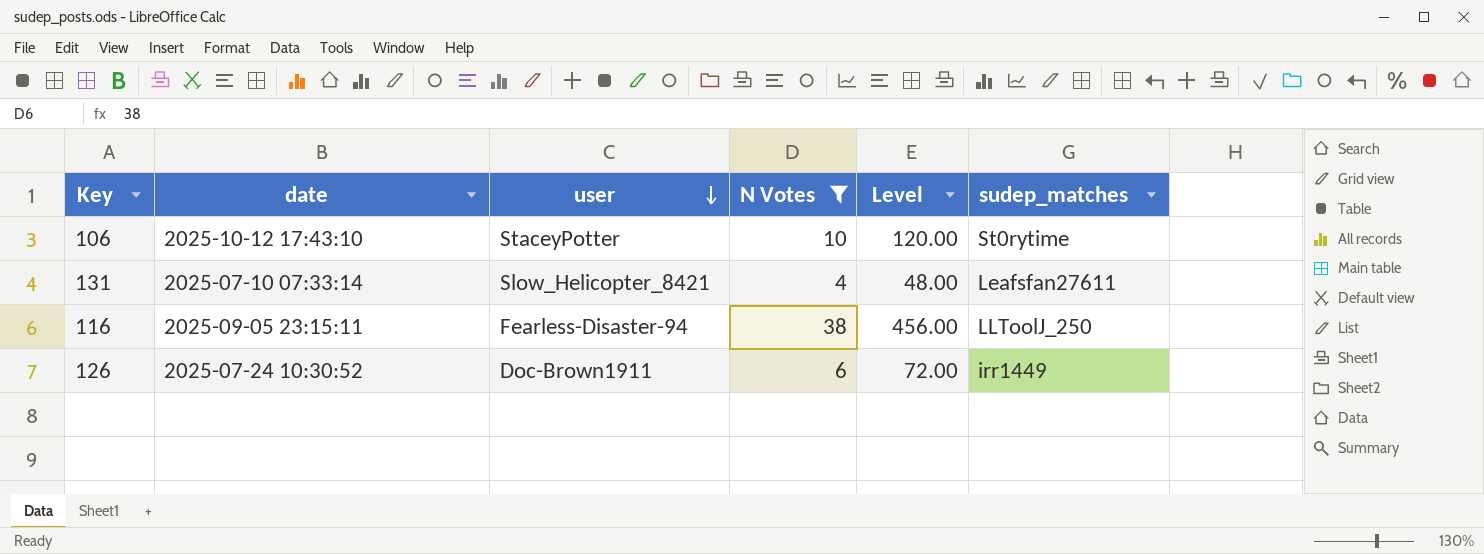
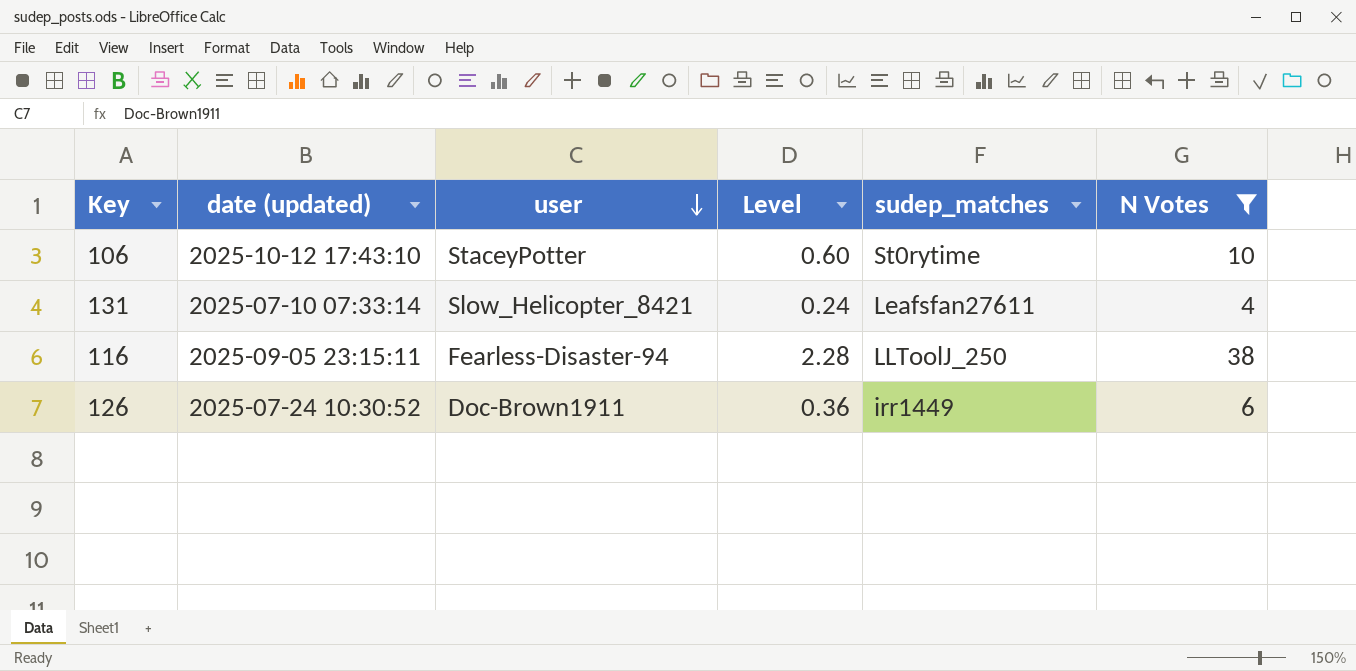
column name: date -> date (updated)
column Level | formula: [N Votes] * 12 -> [N Votes] * 0.06
column N Votes | position: 4 -> 6

